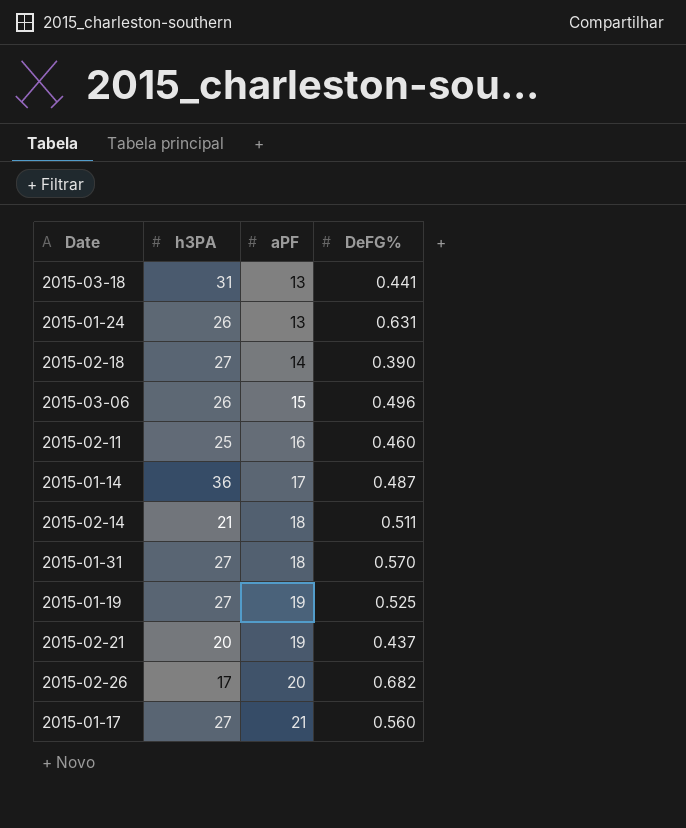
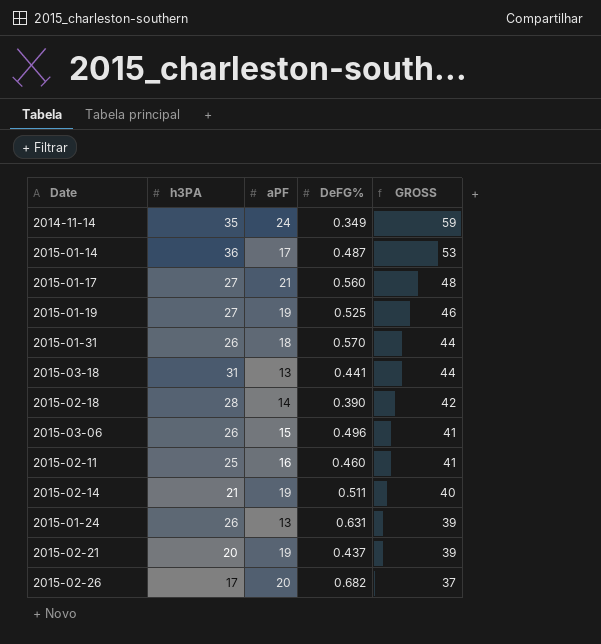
row order: aPF ascending -> GROSS descending
column GROSS | formula: none -> [h3PA] + [aPF]
row 2014-11-14: none -> 35 | 24 | 0.349 | 59
2015-01-31 | h3PA: 27 -> 26
2015-02-18 | h3PA: 27 -> 28
2015-02-14 | aPF: 18 -> 19

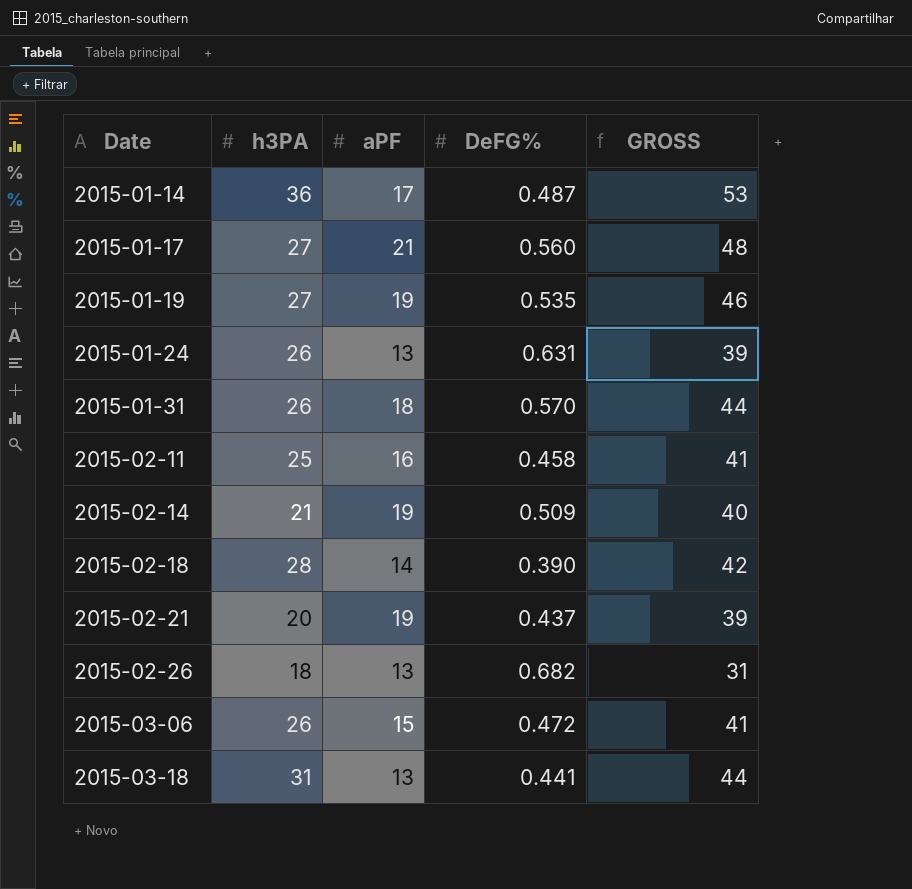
row order: GROSS descending -> Date ascending
row 2014-11-14: 35 | 24 | 0.349 | 59 -> none
2015-01-19 | DeFG%: 0.525 -> 0.535
2015-02-11 | DeFG%: 0.460 -> 0.458
2015-02-14 | DeFG%: 0.511 -> 0.509
2015-02-26 | h3PA: 17 -> 18
2015-02-26 | aPF: 20 -> 13
2015-02-26 | GROSS: 37 -> 31
2015-03-06 | DeFG%: 0.496 -> 0.472

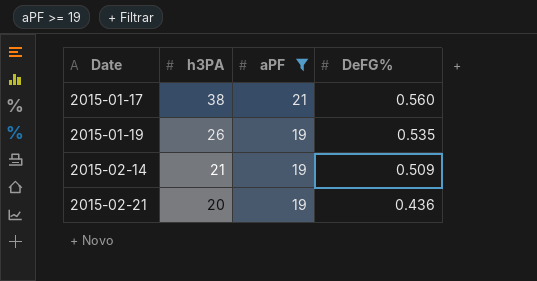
filter: none -> aPF >= 19
column GROSS | formula: [h3PA] + [aPF] -> none
2015-01-17 | h3PA: 27 -> 38
2015-01-19 | h3PA: 27 -> 26
2015-02-21 | DeFG%: 0.437 -> 0.436

